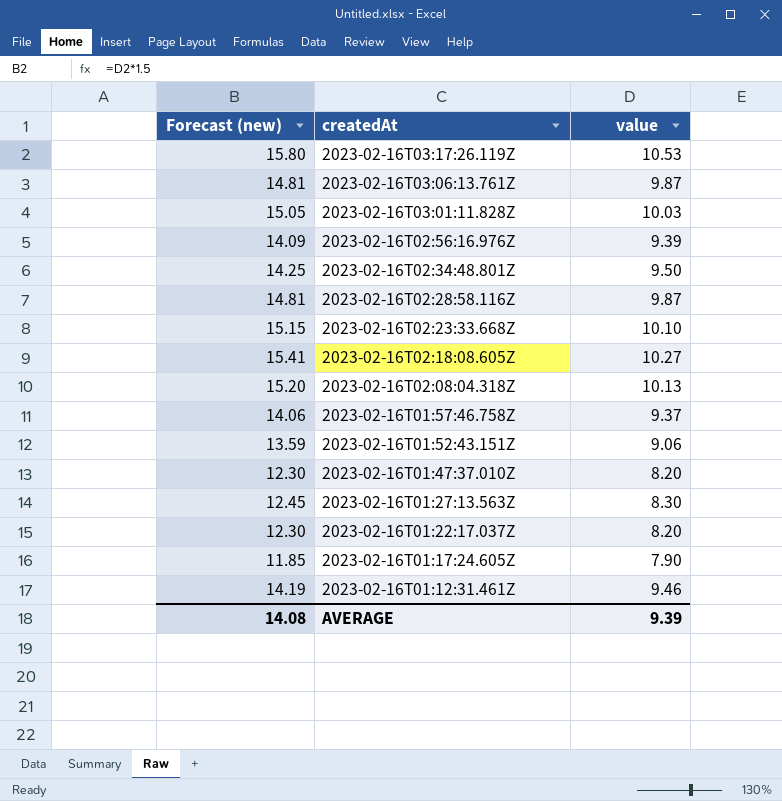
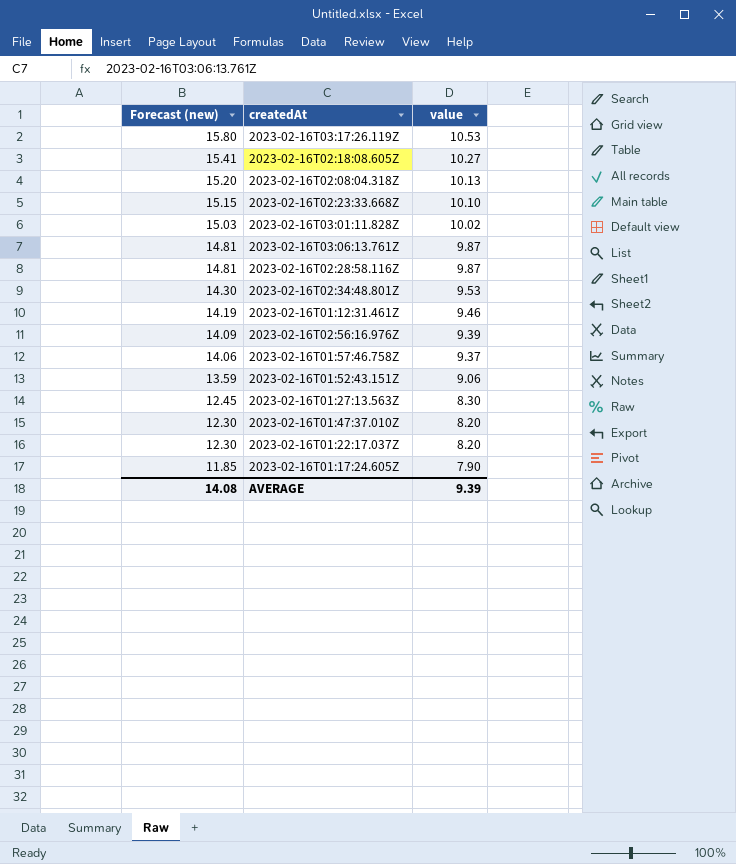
row order: createdAt descending -> Forecast (new) descending
2023-02-16T03:01:11.828Z | Forecast (new): 15.05 -> 15.03
2023-02-16T03:01:11.828Z | value: 10.03 -> 10.02
2023-02-16T02:34:48.801Z | Forecast (new): 14.25 -> 14.30
2023-02-16T02:34:48.801Z | value: 9.50 -> 9.53

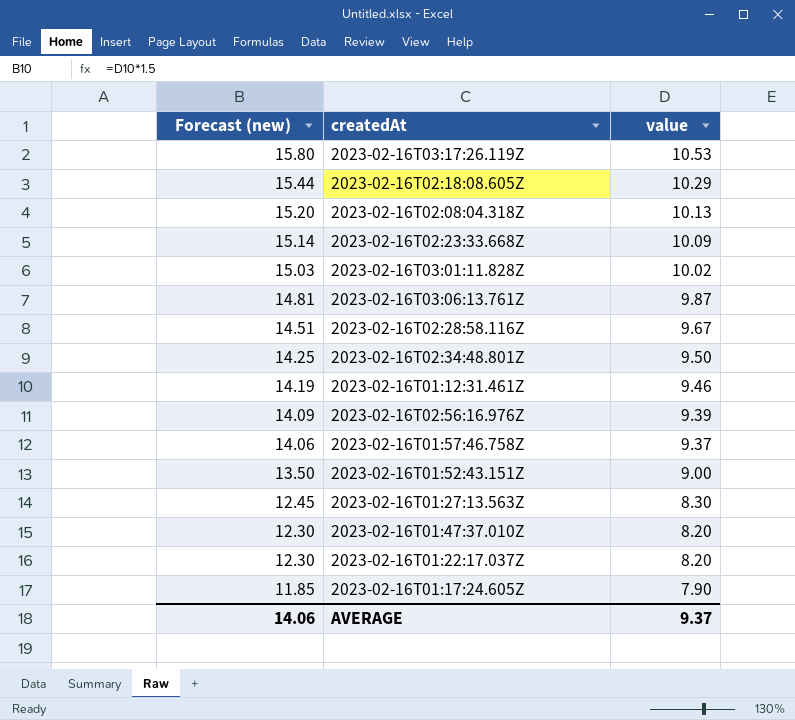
2023-02-16T02:18:08.605Z | Forecast (new): 15.41 -> 15.44
2023-02-16T02:18:08.605Z | value: 10.27 -> 10.29
2023-02-16T02:23:33.668Z | Forecast (new): 15.15 -> 15.14
2023-02-16T02:23:33.668Z | value: 10.10 -> 10.09
2023-02-16T02:28:58.116Z | Forecast (new): 14.81 -> 14.51
2023-02-16T02:28:58.116Z | value: 9.87 -> 9.67
2023-02-16T02:34:48.801Z | Forecast (new): 14.30 -> 14.25
2023-02-16T02:34:48.801Z | value: 9.53 -> 9.50
2023-02-16T01:52:43.151Z | Forecast (new): 13.59 -> 13.50
2023-02-16T01:52:43.151Z | value: 9.06 -> 9.00
AVERAGE | Forecast (new): 14.08 -> 14.06
AVERAGE | value: 9.39 -> 9.37

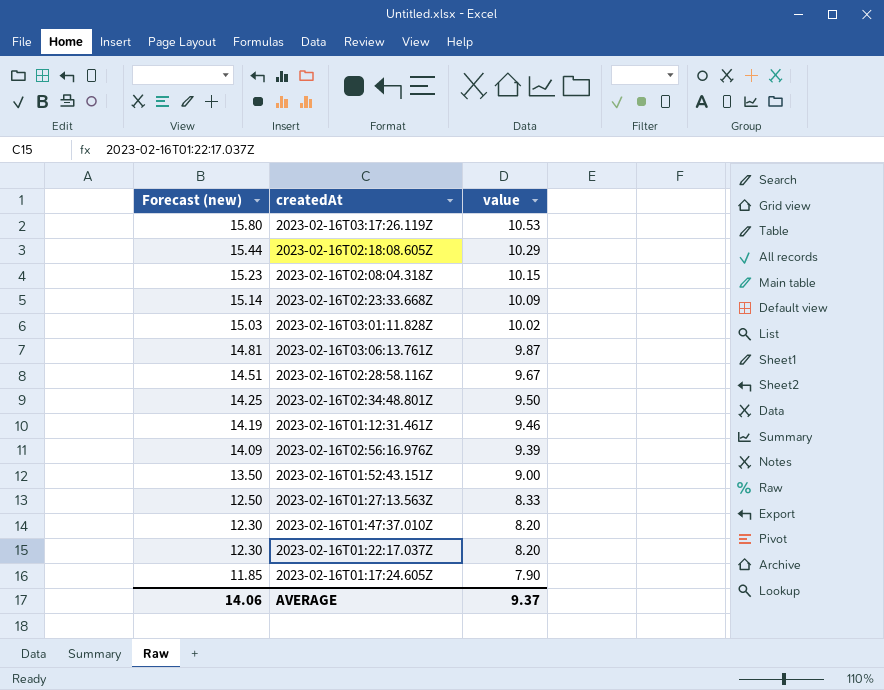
row 2023-02-16T01:57:46.758Z: 14.06 | 9.37 -> none
2023-02-16T02:08:04.318Z | Forecast (new): 15.20 -> 15.23
2023-02-16T02:08:04.318Z | value: 10.13 -> 10.15
2023-02-16T01:27:13.563Z | Forecast (new): 12.45 -> 12.50
2023-02-16T01:27:13.563Z | value: 8.30 -> 8.33

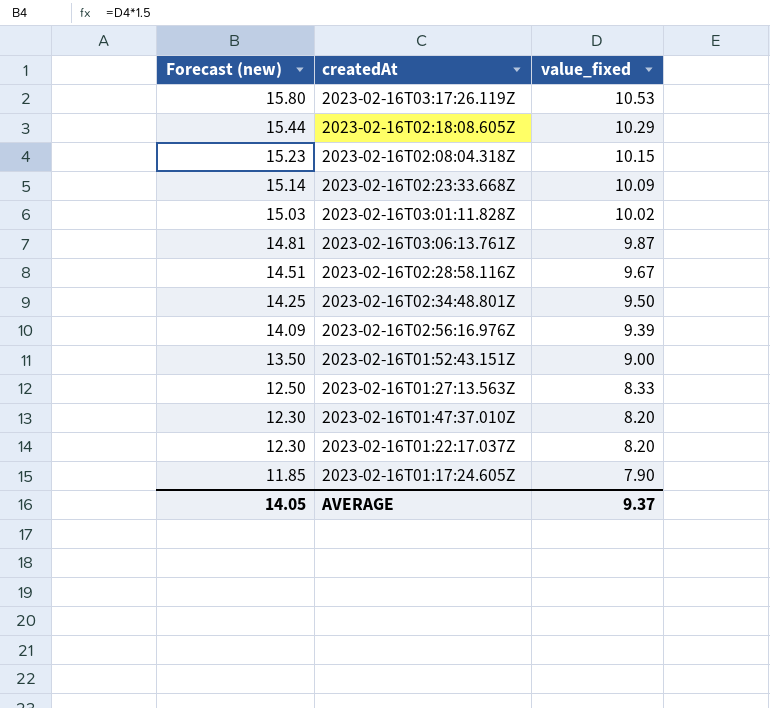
column name: value -> value_fixed
row 2023-02-16T01:12:31.461Z: 14.19 | 9.46 -> none
AVERAGE | Forecast (new): 14.06 -> 14.05

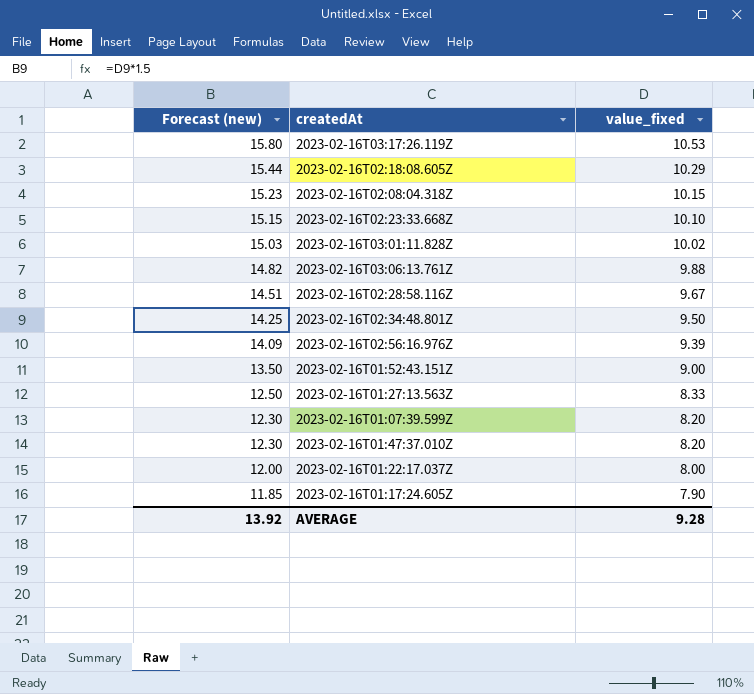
2023-02-16T02:23:33.668Z | Forecast (new): 15.14 -> 15.15
2023-02-16T02:23:33.668Z | value_fixed: 10.09 -> 10.10
2023-02-16T03:06:13.761Z | Forecast (new): 14.81 -> 14.82
2023-02-16T03:06:13.761Z | value_fixed: 9.87 -> 9.88
row 2023-02-16T01:07:39.599Z: none -> 12.30 | 8.20
2023-02-16T01:22:17.037Z | Forecast (new): 12.30 -> 12.00
2023-02-16T01:22:17.037Z | value_fixed: 8.20 -> 8.00
AVERAGE | Forecast (new): 14.05 -> 13.92
AVERAGE | value_fixed: 9.37 -> 9.28

